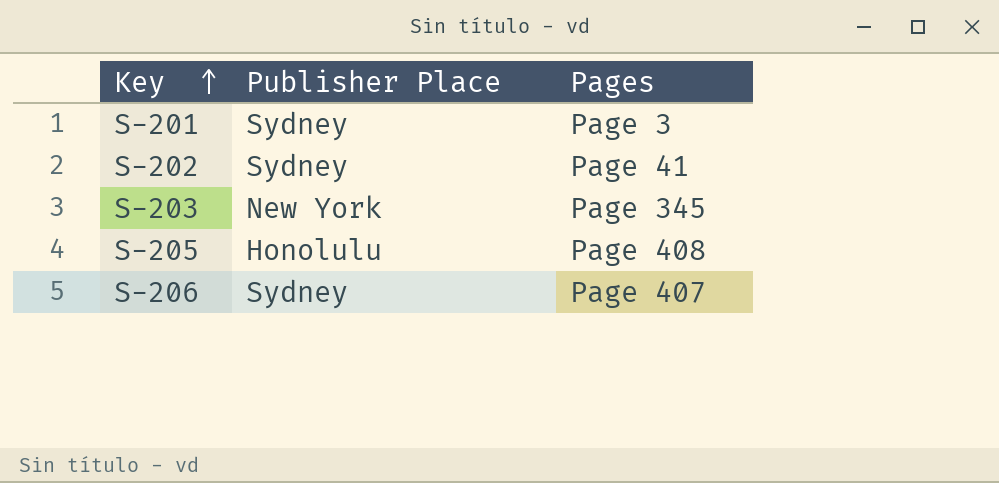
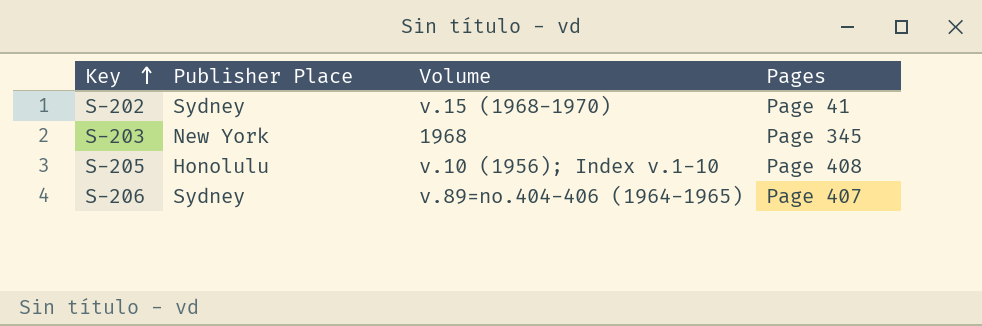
column Volume | position: none -> 3
row S-201: Sydney | Page 3 -> none

